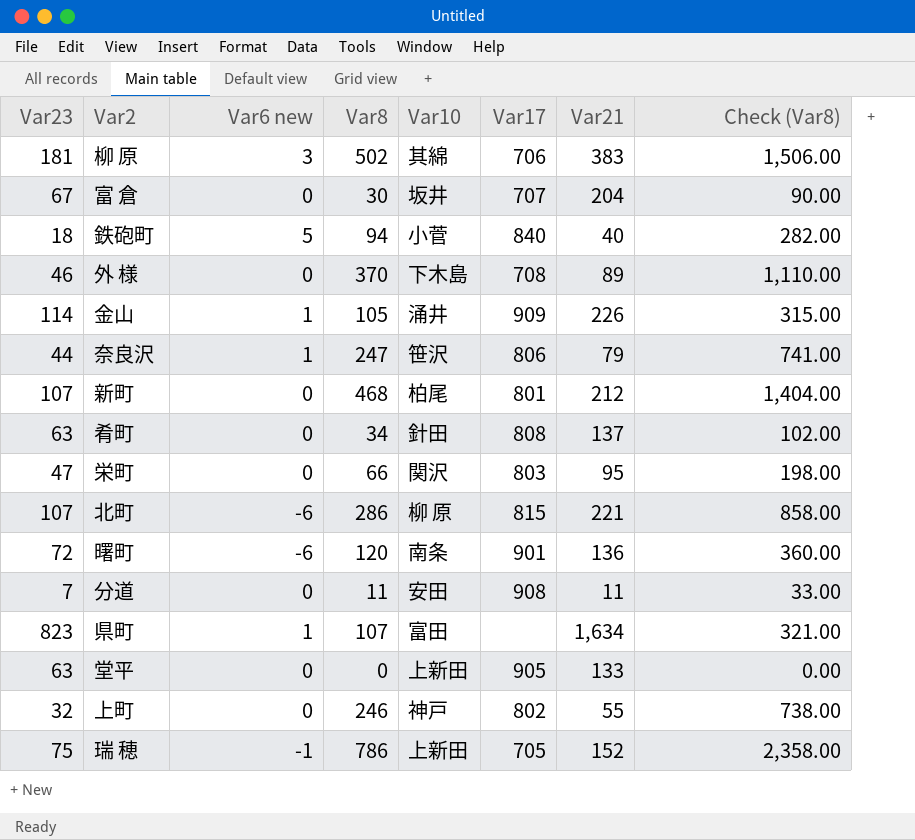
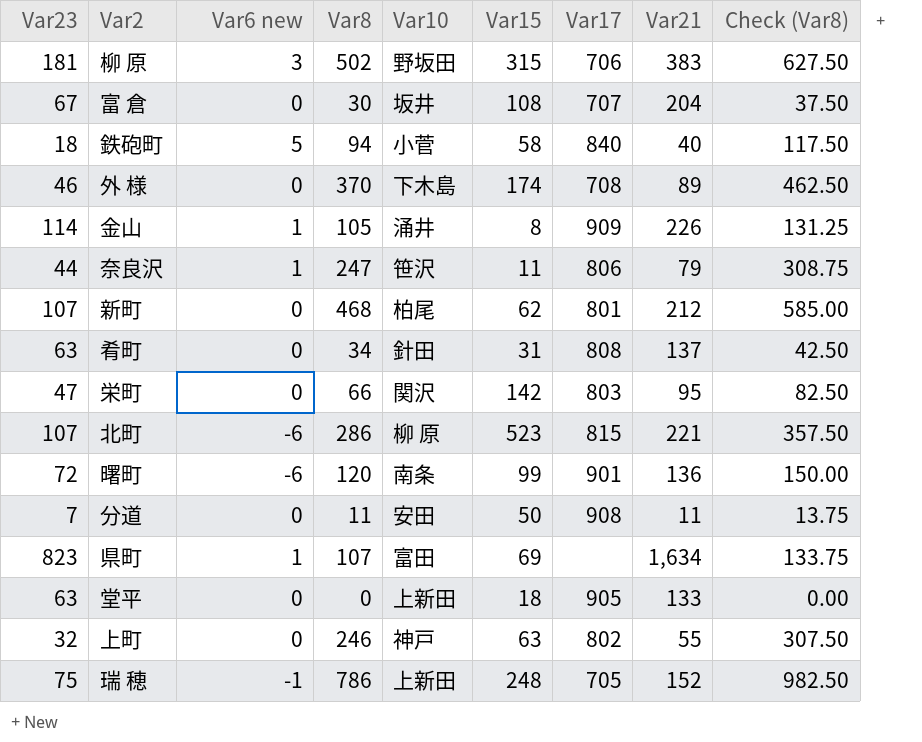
column Var15 | position: none -> 6
column Check (Var8) | formula: [Var8] * 3 -> [Var8] * 1.25
柳 原 | Var10: 其綿 -> 野坂田

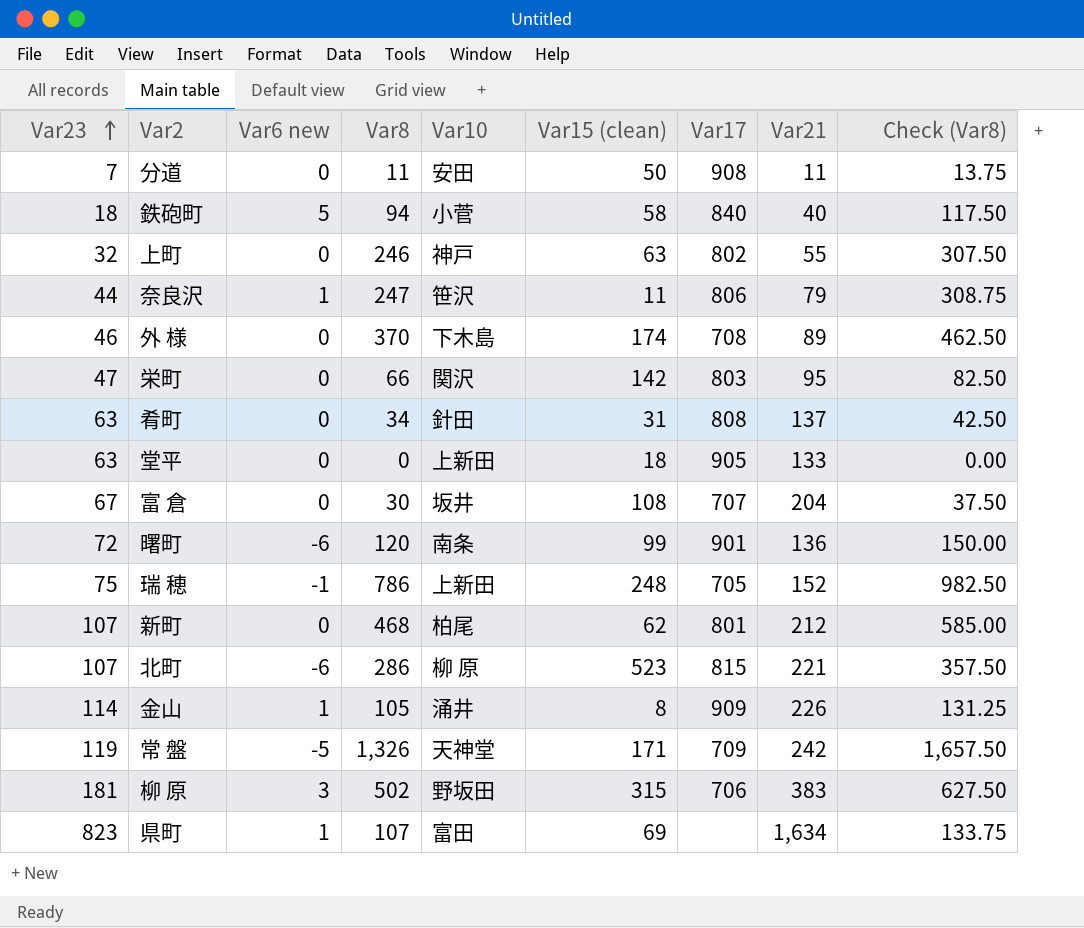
row order: none -> Var23 ascending
column name: Var15 -> Var15 (clean)
row 常 盤: none -> 119 | -5 | 1,326 | 天神堂 | 171 | 709 | 242 | 1,657.50

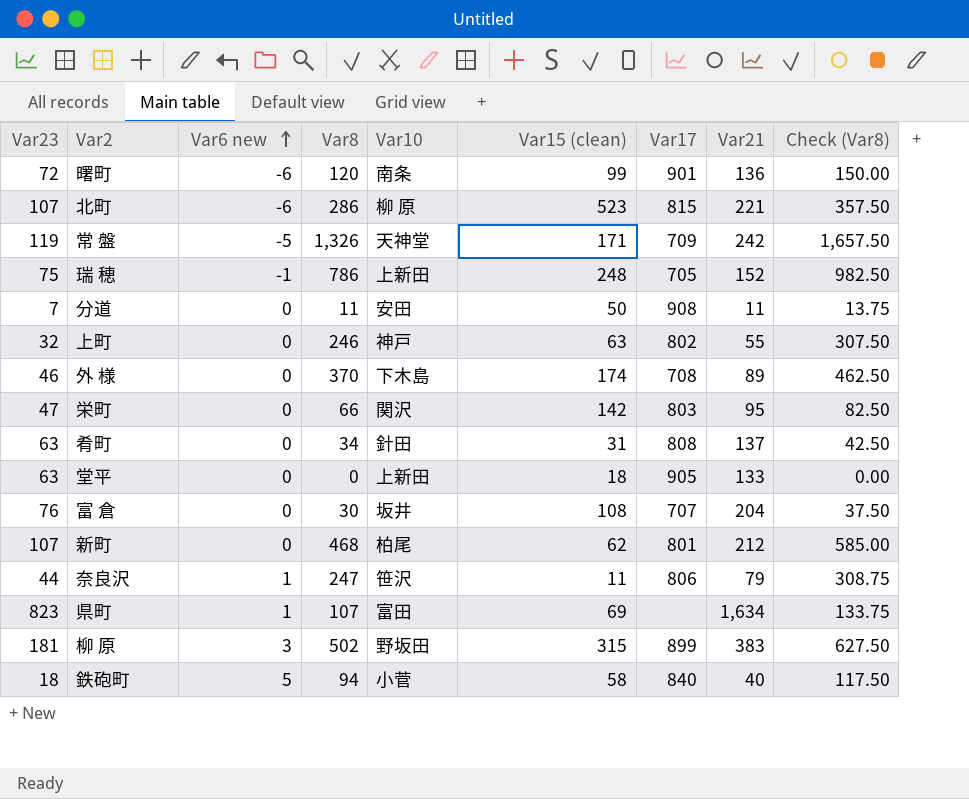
row order: Var23 ascending -> Var6 new ascending
row 金山: 114 | 1 | 105 | 涌井 | 8 | 909 | 226 | 131.25 -> none
富 倉 | Var23: 67 -> 76
柳 原 | Var17: 706 -> 899

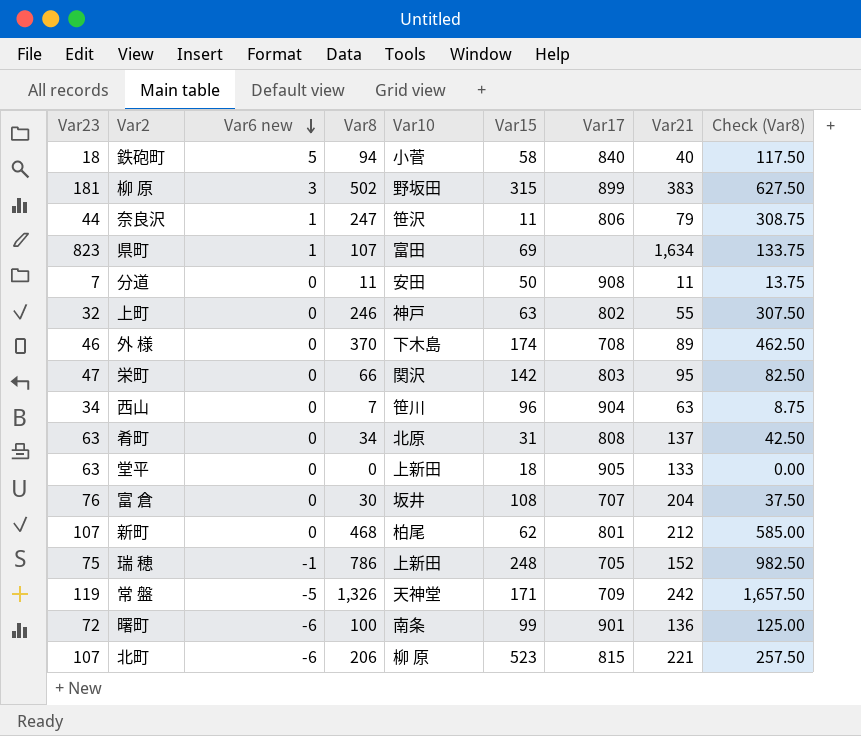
row order: Var6 new ascending -> Var6 new descending
column name: Var15 (clean) -> Var15
row 西山: none -> 34 | 0 | 7 | 笹川 | 96 | 904 | 63 | 8.75
肴町 | Var10: 針田 -> 北原
曙町 | Var8: 120 -> 100
曙町 | Check (Var8): 150.00 -> 125.00
北町 | Var8: 286 -> 206
北町 | Check (Var8): 357.50 -> 257.50

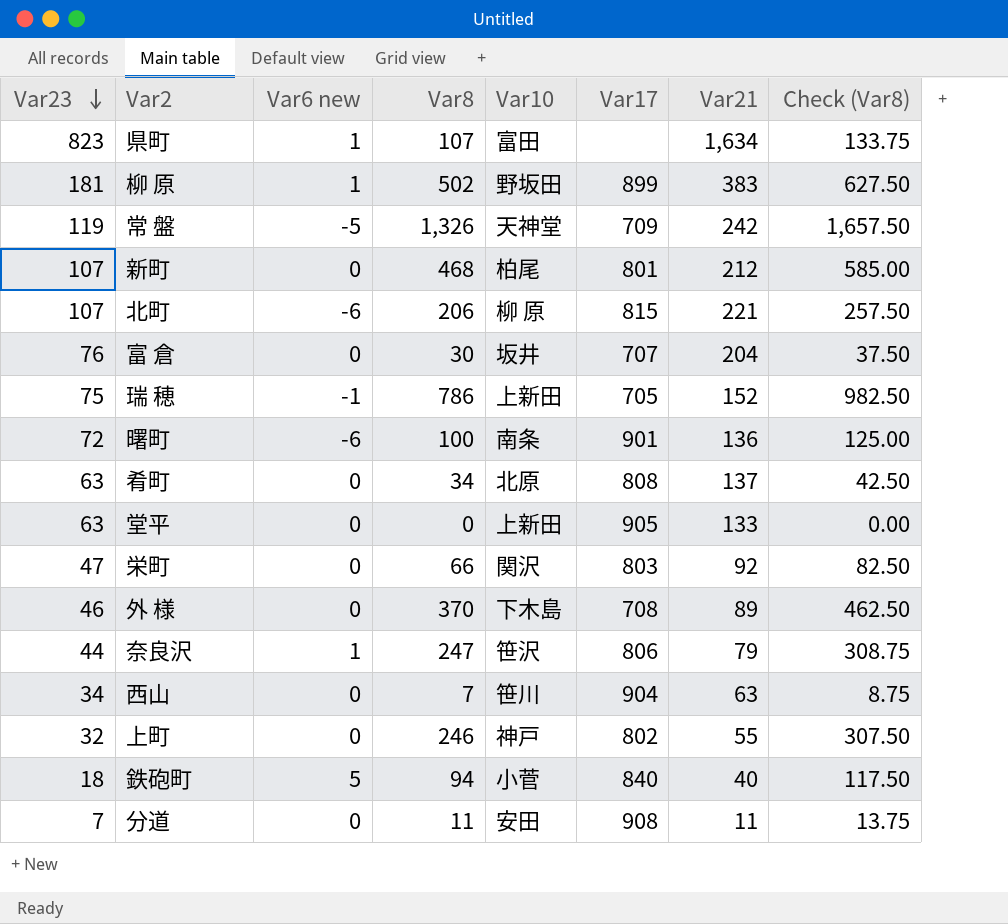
row order: Var6 new descending -> Var23 descending
column Var15 | position: 6 -> none
柳 原 | Var6 new: 3 -> 1
栄町 | Var21: 95 -> 92

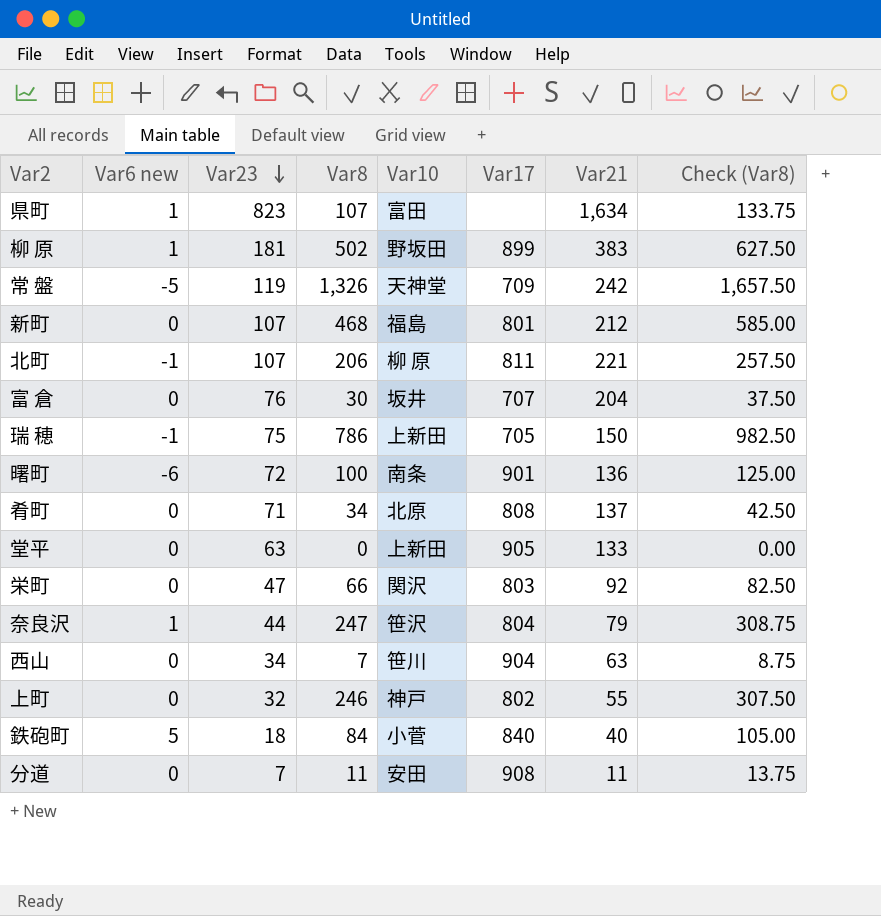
column Var23 | position: 1 -> 3
row 外 様: 46 | 0 | 370 | 下木島 | 708 | 89 | 462.50 -> none
新町 | Var10: 柏尾 -> 福島
北町 | Var6 new: -6 -> -1
北町 | Var17: 815 -> 811
瑞 穂 | Var21: 152 -> 150
肴町 | Var23: 63 -> 71
奈良沢 | Var17: 806 -> 804
鉄砲町 | Var8: 94 -> 84
鉄砲町 | Check (Var8): 117.50 -> 105.00

